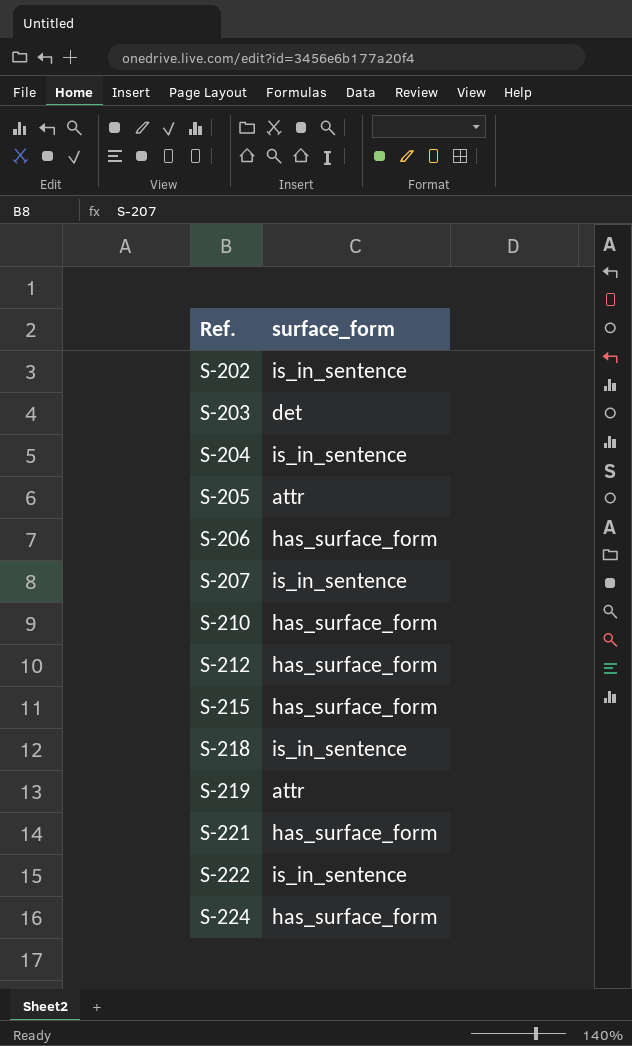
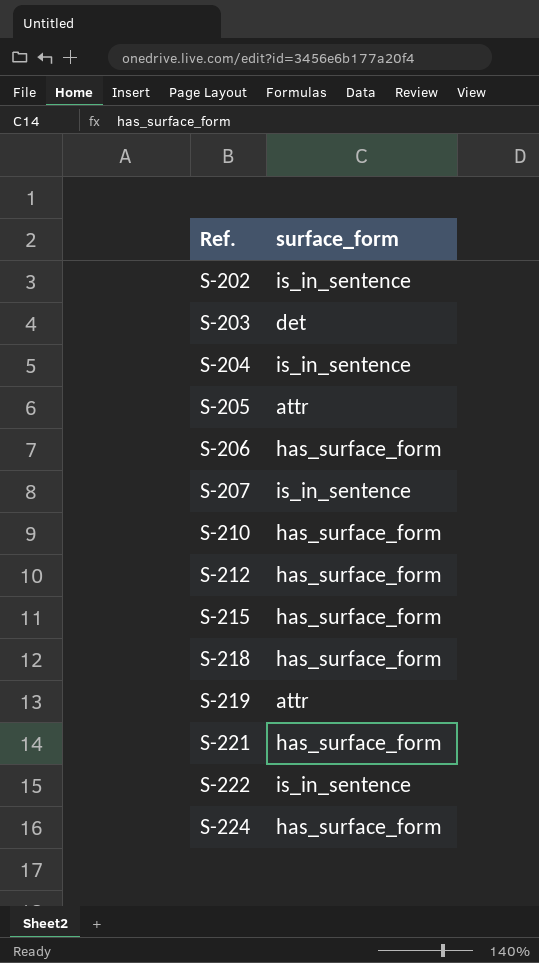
S-218 | surface_form: is_in_sentence -> has_surface_form

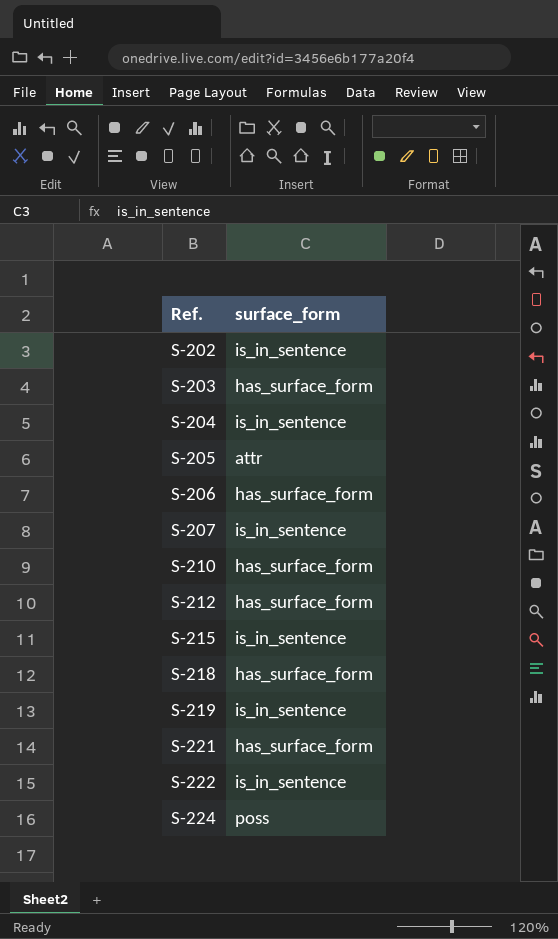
S-203 | surface_form: det -> has_surface_form
S-215 | surface_form: has_surface_form -> is_in_sentence
S-219 | surface_form: attr -> is_in_sentence
S-224 | surface_form: has_surface_form -> poss

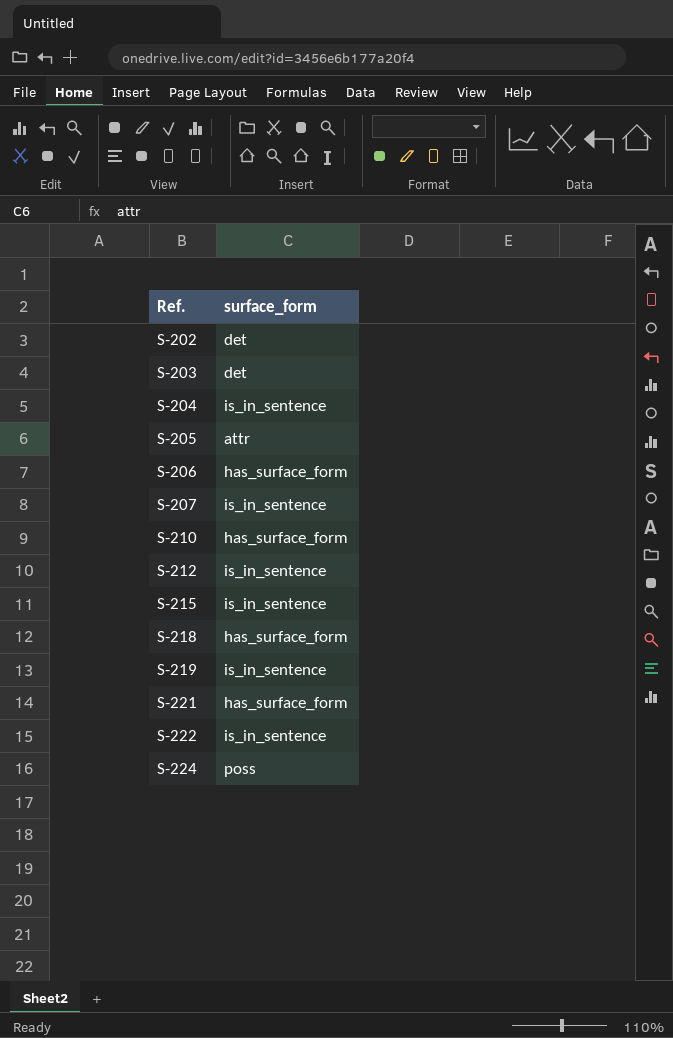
S-202 | surface_form: is_in_sentence -> det
S-203 | surface_form: has_surface_form -> det
S-212 | surface_form: has_surface_form -> is_in_sentence

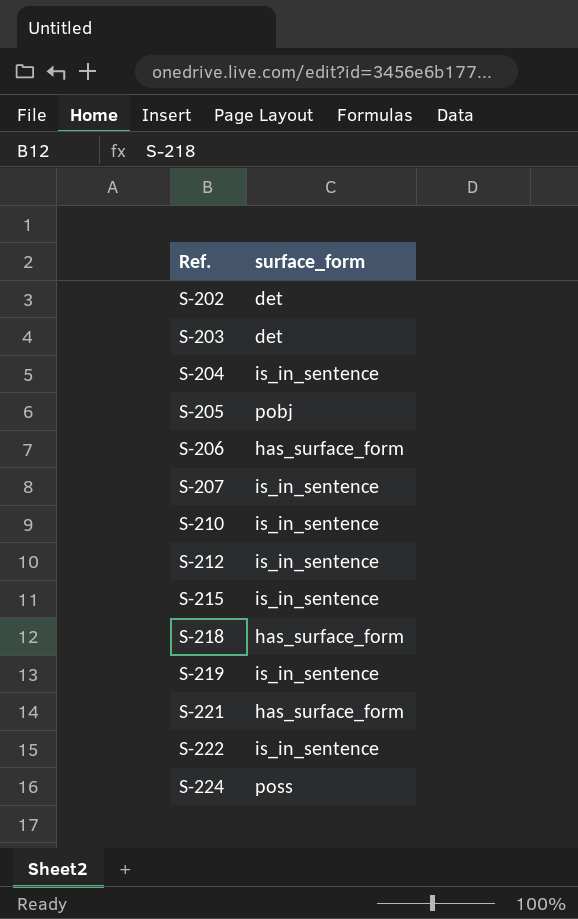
S-205 | surface_form: attr -> pobj
S-210 | surface_form: has_surface_form -> is_in_sentence

